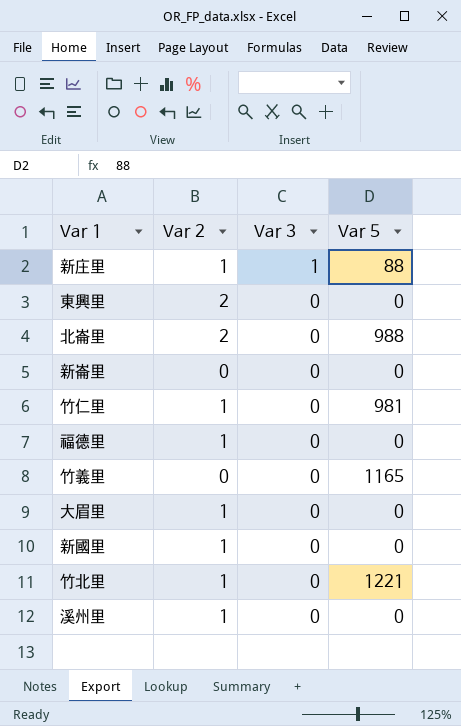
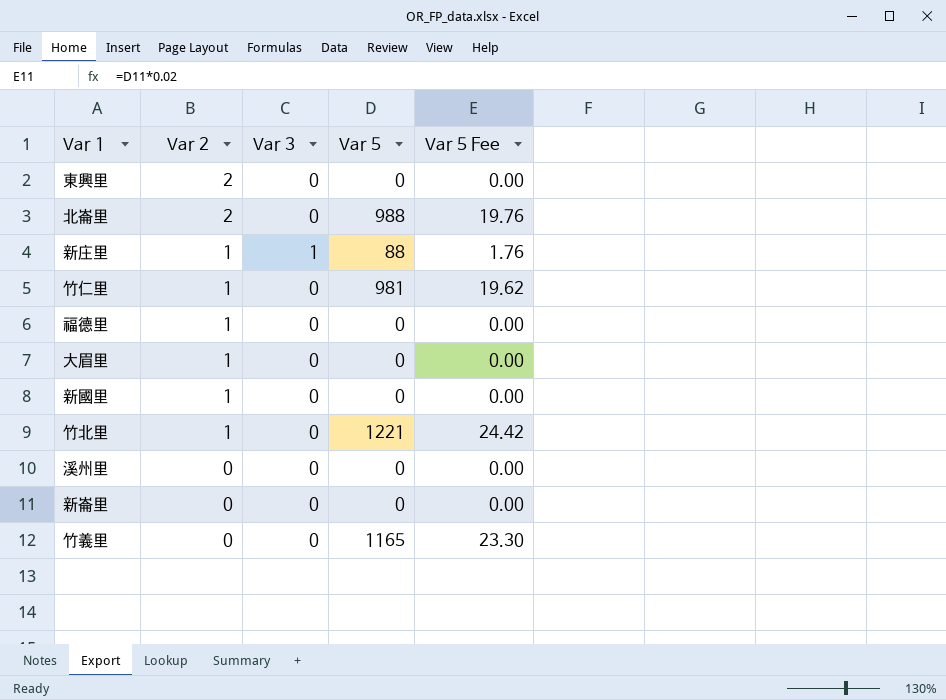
row order: Var 3 descending -> Var 2 descending
column Var 5 Fee | formula: none -> [Var 5] * 0.02
溪州里 | Var 2: 1 -> 0

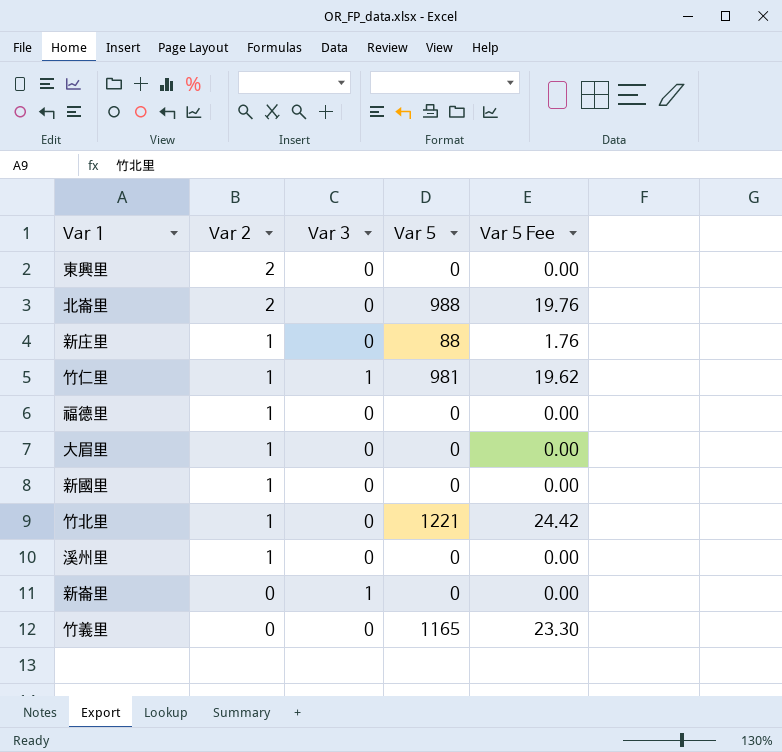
新庄里 | Var 3: 1 -> 0
竹仁里 | Var 3: 0 -> 1
溪州里 | Var 2: 0 -> 1
新崙里 | Var 3: 0 -> 1

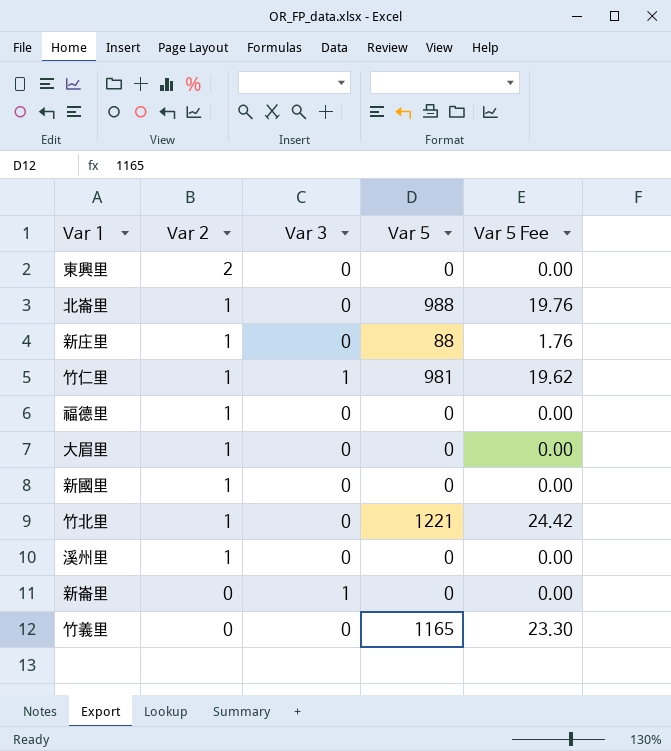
北崙里 | Var 2: 2 -> 1

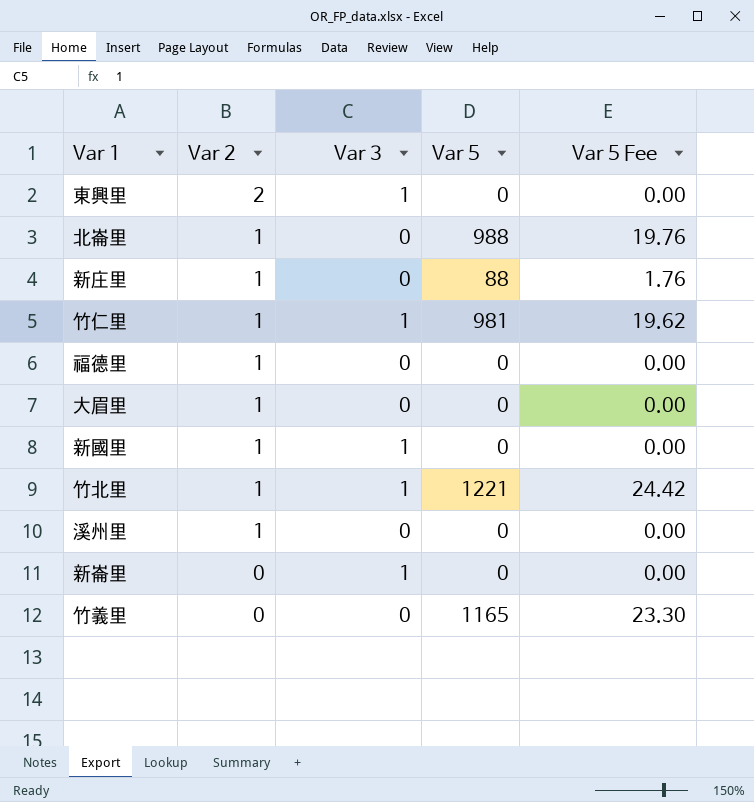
東興里 | Var 3: 0 -> 1
新國里 | Var 3: 0 -> 1
竹北里 | Var 3: 0 -> 1

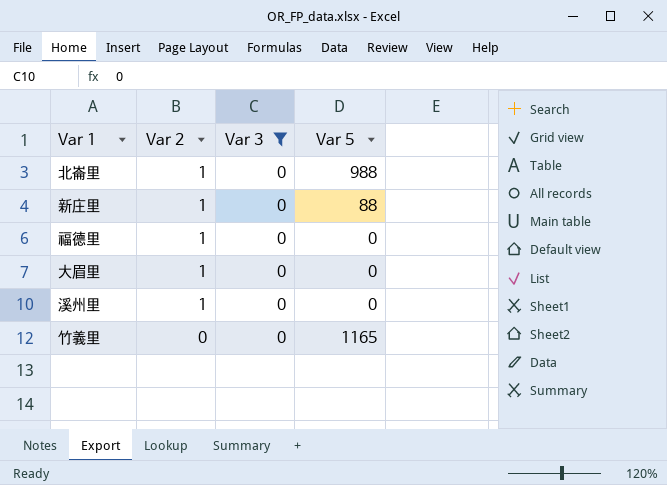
filter: none -> Var 3 = 0
column Var 5 Fee | formula: [Var 5] * 0.02 -> none

